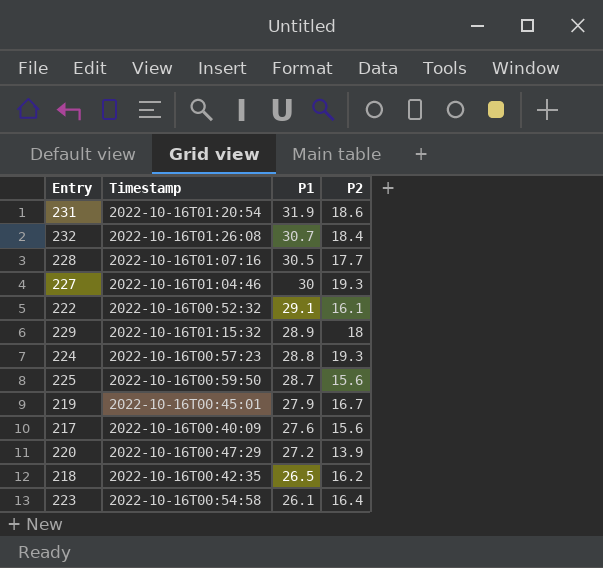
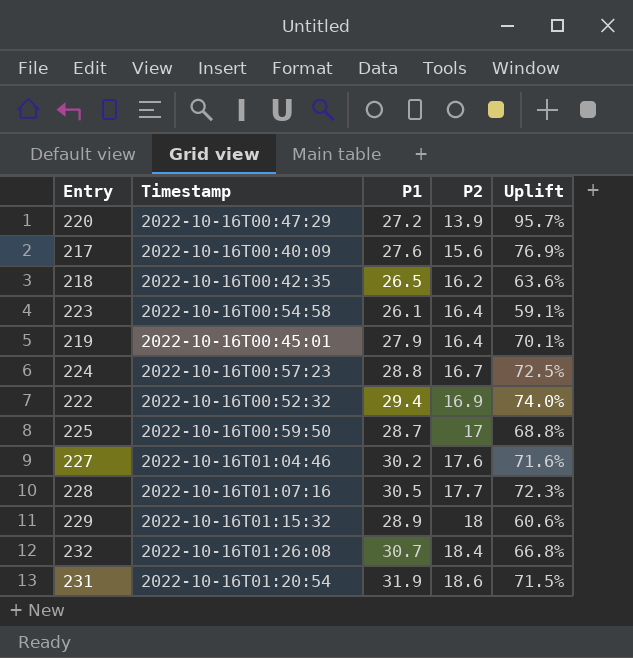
row order: P1 descending -> P2 ascending
column Uplift | formula: none -> ([P1] - [P2]) / [P2]
219 | P2: 16.7 -> 16.4
224 | P2: 19.3 -> 16.7
222 | P1: 29.1 -> 29.4
222 | P2: 16.1 -> 16.9
225 | P2: 15.6 -> 17
227 | P1: 30 -> 30.2
227 | P2: 19.3 -> 17.6

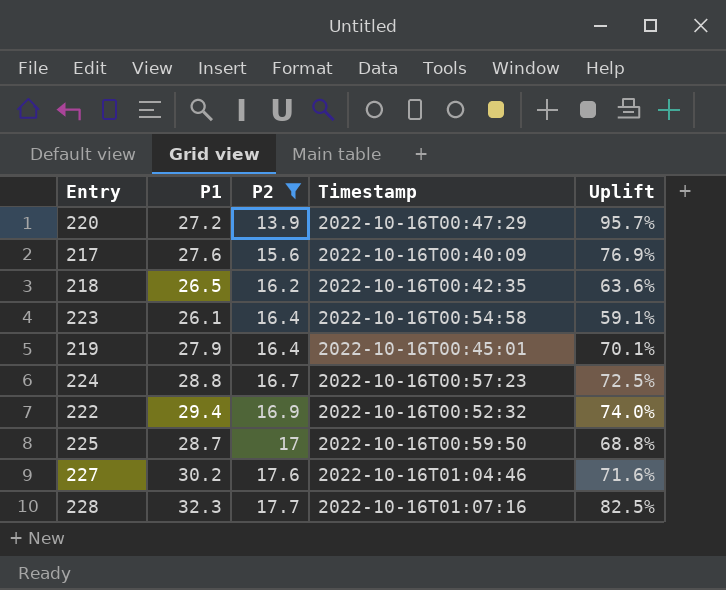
filter: none -> P2 <= 17.7
column Timestamp | position: 2 -> 4
228 | P1: 30.5 -> 32.3
228 | Uplift: 72.3% -> 82.5%

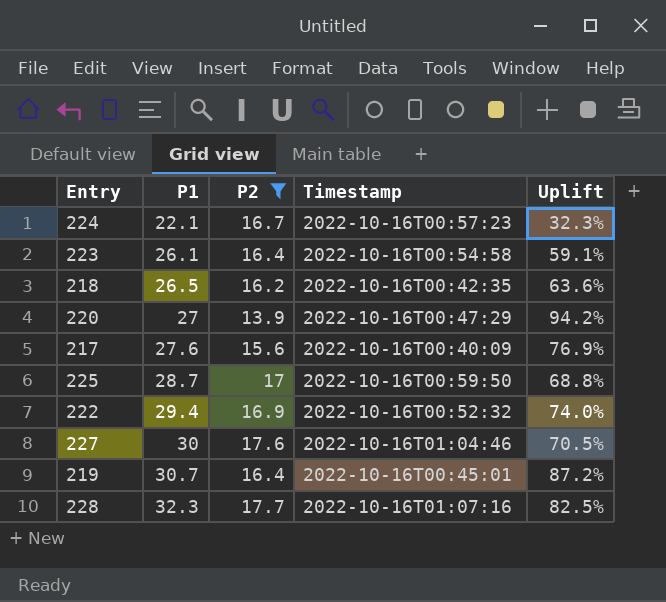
row order: P2 ascending -> P1 ascending
224 | P1: 28.8 -> 22.1
224 | Uplift: 72.5% -> 32.3%
220 | P1: 27.2 -> 27
220 | Uplift: 95.7% -> 94.2%
227 | P1: 30.2 -> 30
227 | Uplift: 71.6% -> 70.5%
219 | P1: 27.9 -> 30.7
219 | Uplift: 70.1% -> 87.2%

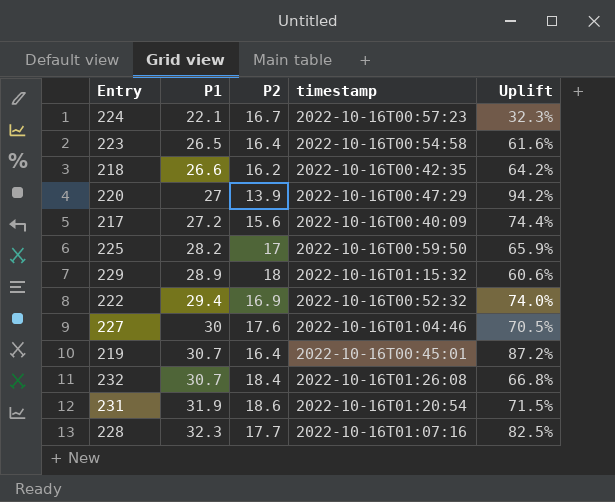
filter: P2 <= 17.7 -> none
column name: Timestamp -> timestamp
223 | P1: 26.1 -> 26.5
223 | Uplift: 59.1% -> 61.6%
218 | P1: 26.5 -> 26.6
218 | Uplift: 63.6% -> 64.2%
217 | P1: 27.6 -> 27.2
217 | Uplift: 76.9% -> 74.4%
225 | P1: 28.7 -> 28.2
225 | Uplift: 68.8% -> 65.9%

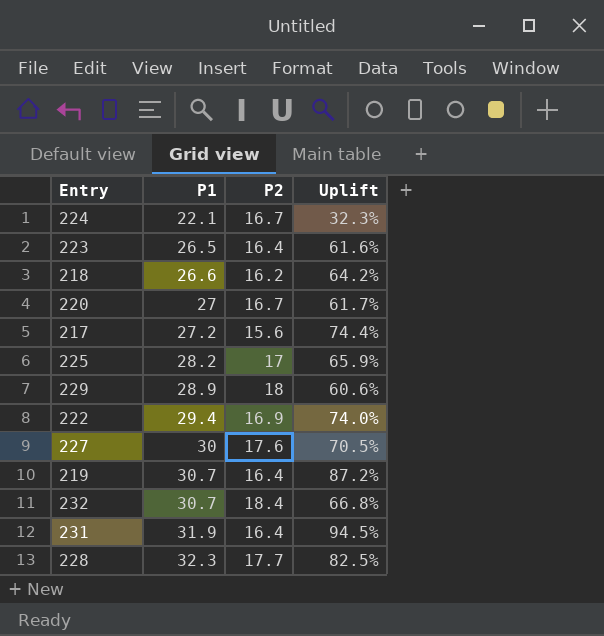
column timestamp | position: 4 -> none
220 | P2: 13.9 -> 16.7
220 | Uplift: 94.2% -> 61.7%
231 | P2: 18.6 -> 16.4
231 | Uplift: 71.5% -> 94.5%

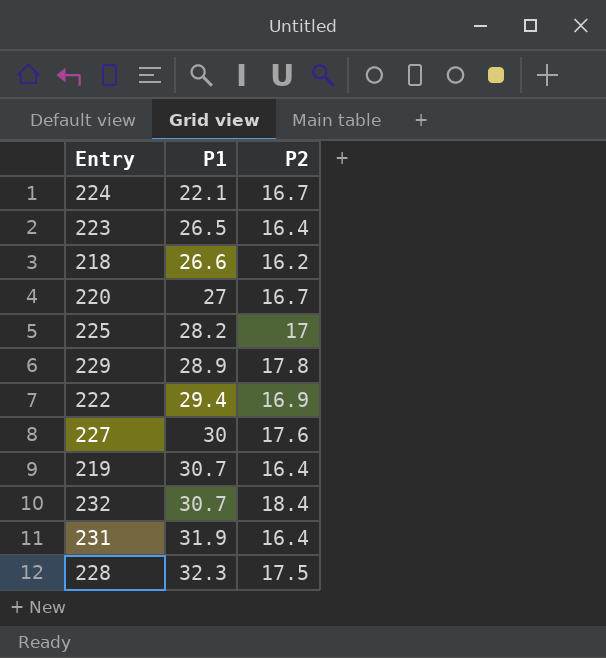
column Uplift | formula: ([P1] - [P2]) / [P2] -> none
row 217: 27.2 | 15.6 | 74.4% -> none
229 | P2: 18 -> 17.8
228 | P2: 17.7 -> 17.5

